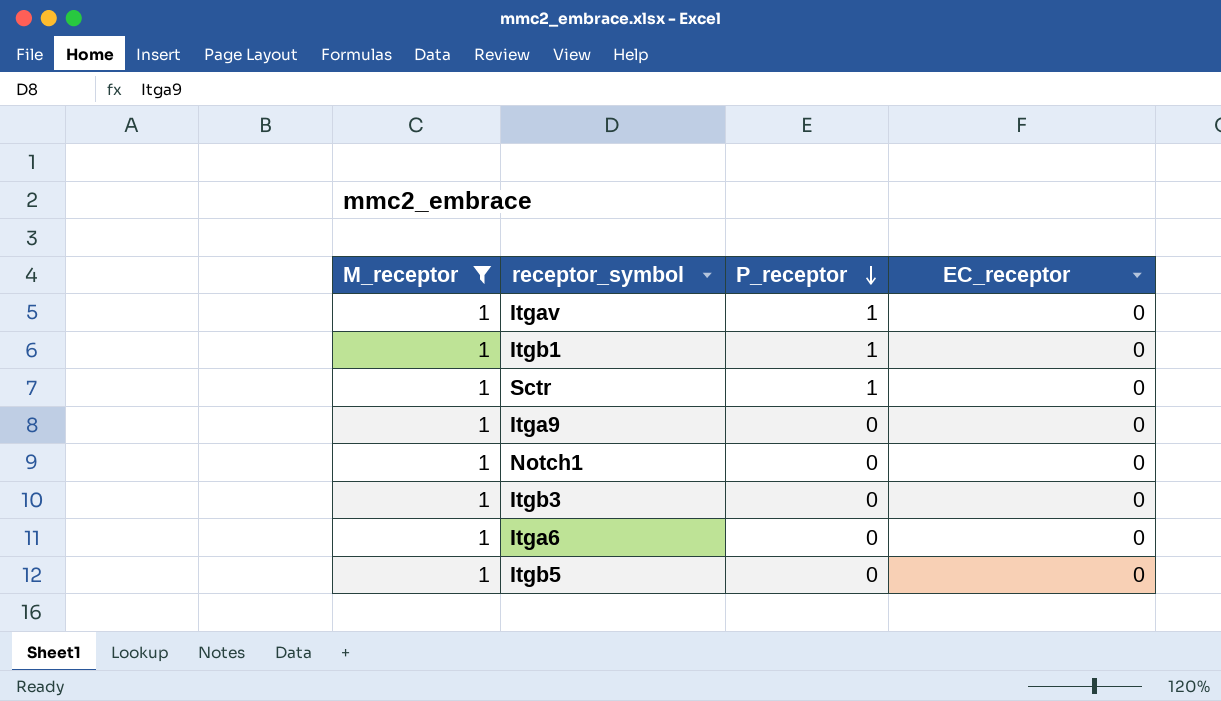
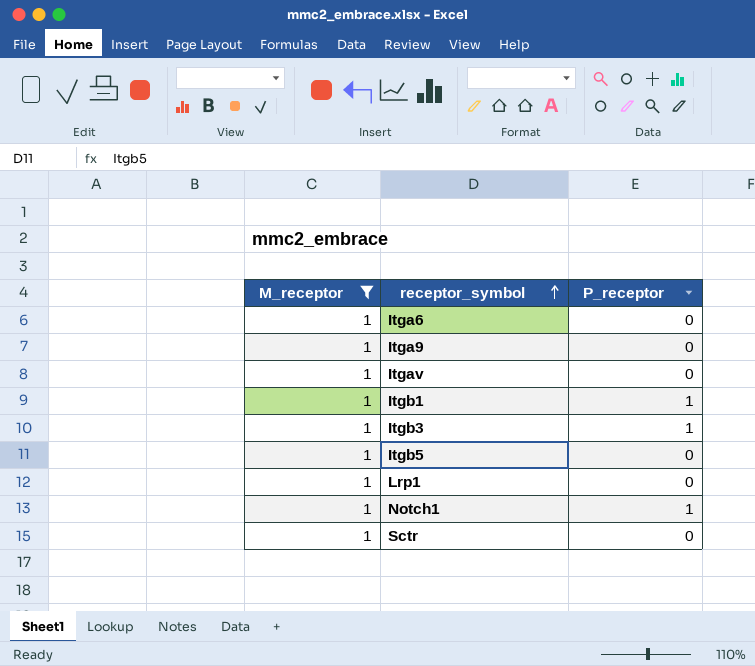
row order: P_receptor descending -> receptor_symbol ascending
column EC_receptor | position: 4 -> none
Itgav | P_receptor: 1 -> 0
Itgb3 | P_receptor: 0 -> 1
row Lrp1: none -> 1 | 0
Notch1 | P_receptor: 0 -> 1
Sctr | P_receptor: 1 -> 0

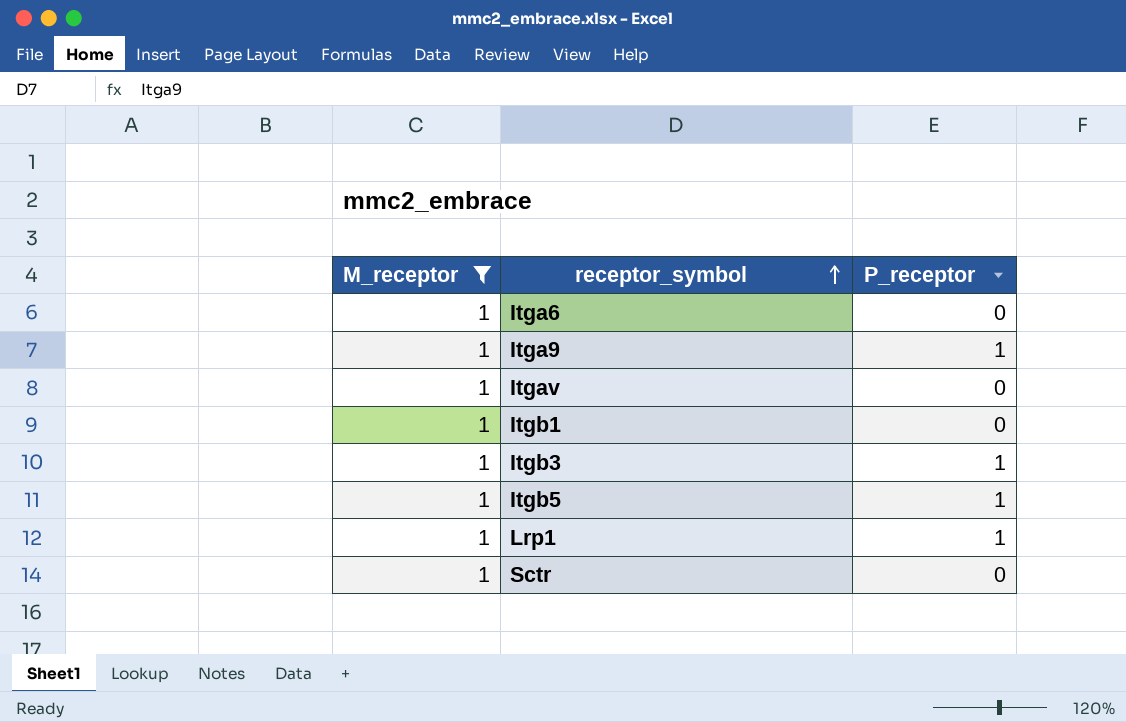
row Notch1: 1 | 1 -> none
Itga9 | P_receptor: 0 -> 1
Itgb1 | P_receptor: 1 -> 0
Itgb5 | P_receptor: 0 -> 1
Lrp1 | P_receptor: 0 -> 1

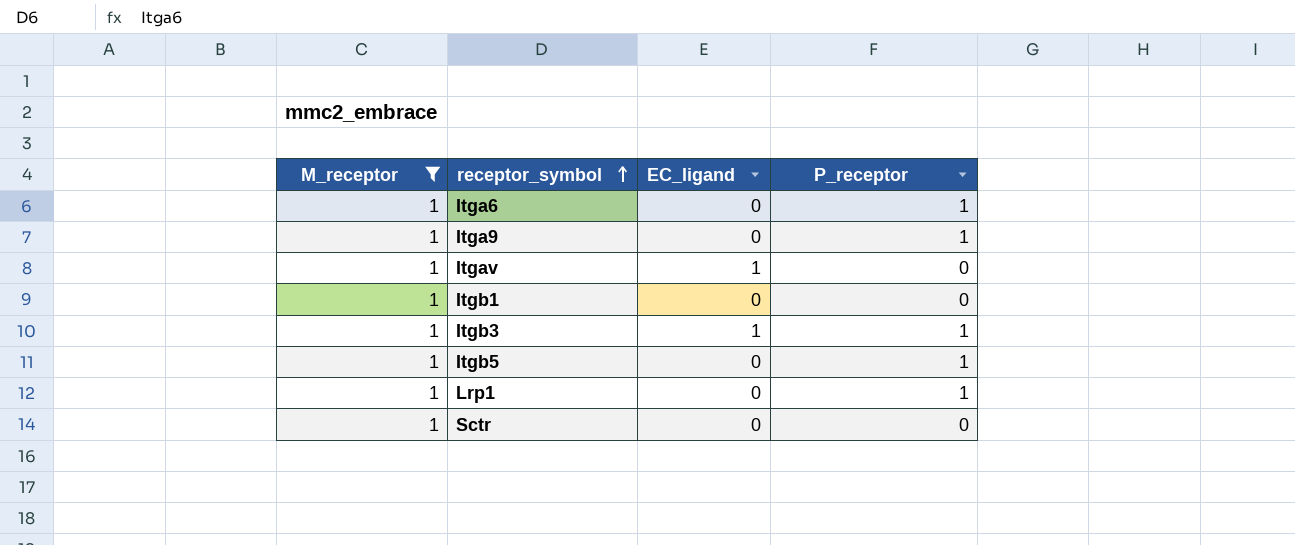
column EC_ligand | position: none -> 3
Itga6 | P_receptor: 0 -> 1

